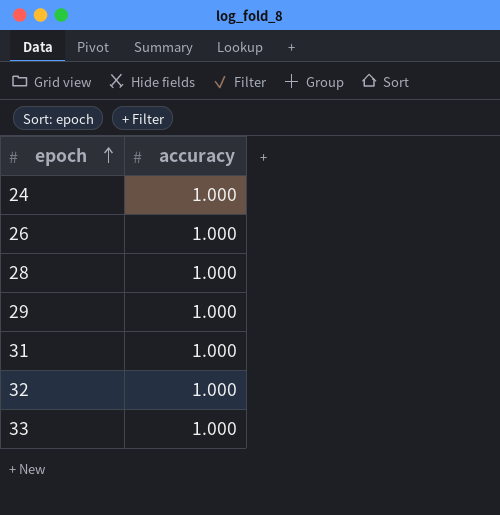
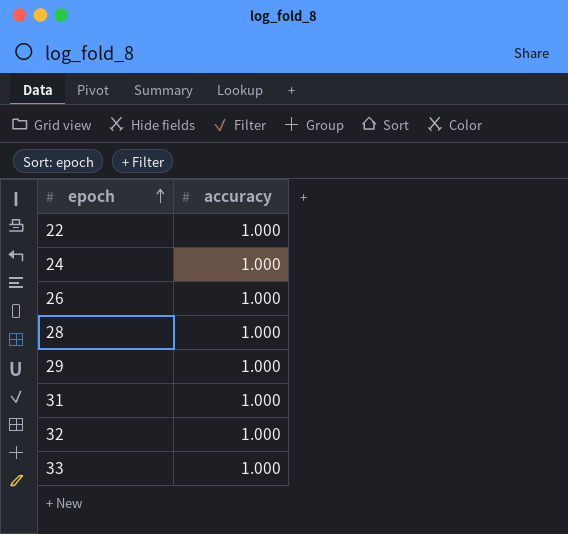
row 22: none -> 1.000

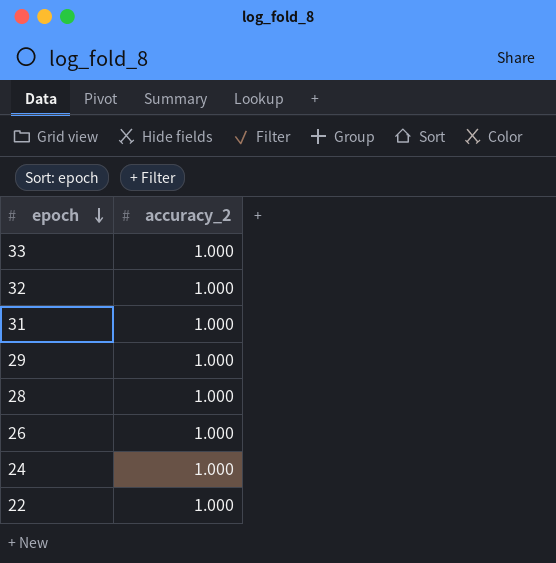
row order: epoch ascending -> epoch descending
column name: accuracy -> accuracy_2

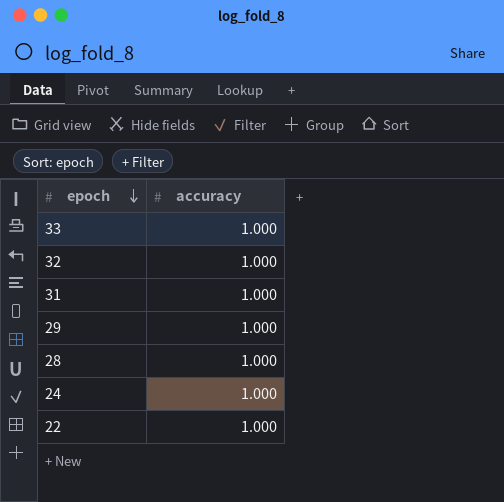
column name: accuracy_2 -> accuracy
row 26: 1.000 -> none

